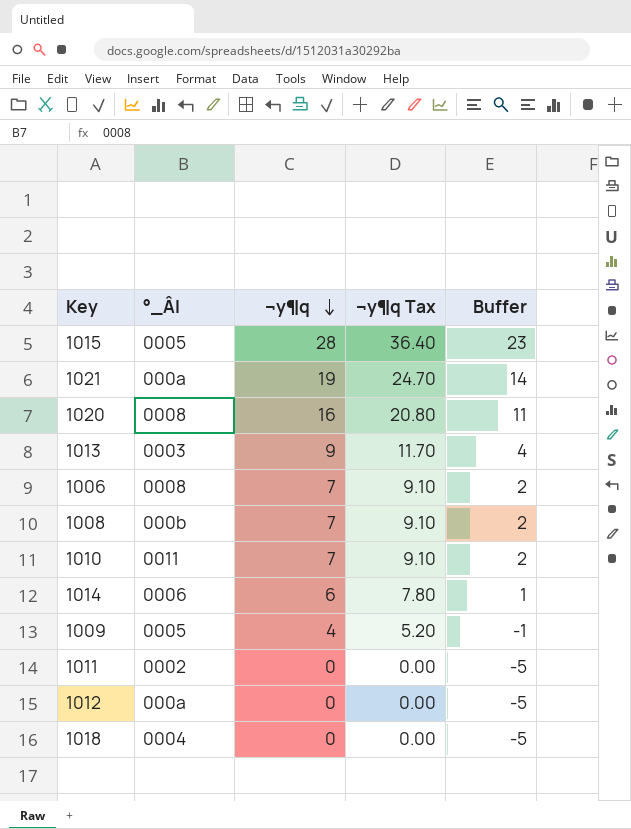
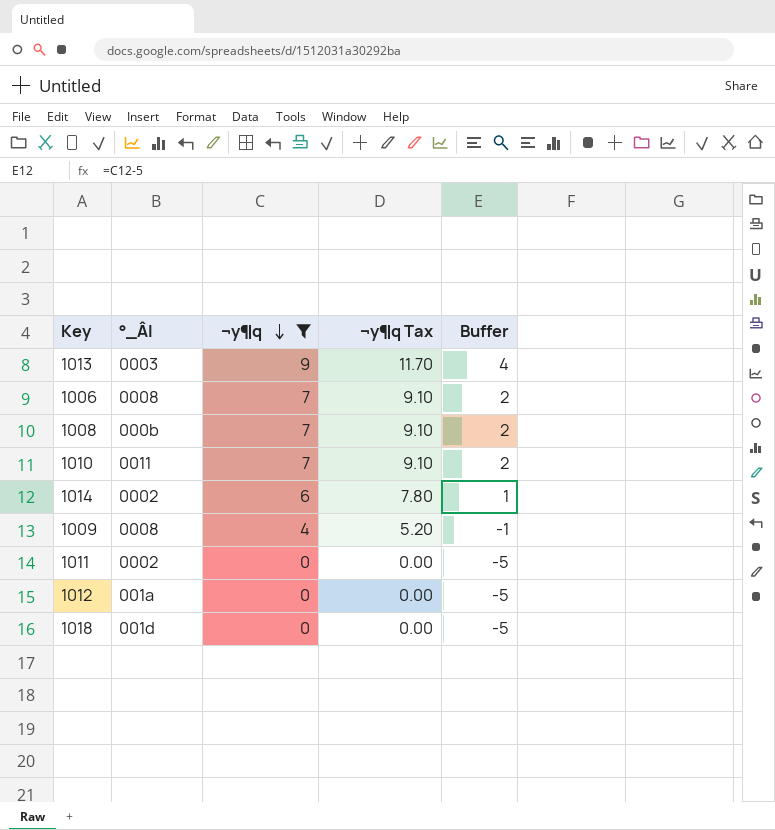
filter: none -> ¬y¶q <= 9
1014 | °_ÂI: 0006 -> 0002
1009 | °_ÂI: 0005 -> 0008
1012 | °_ÂI: 000a -> 001a
1018 | °_ÂI: 0004 -> 001d

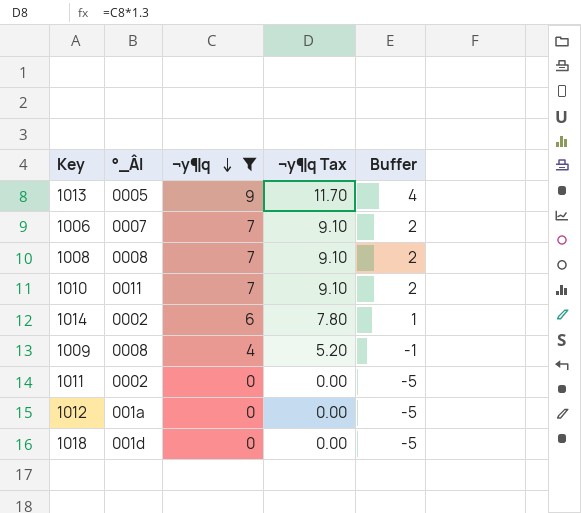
1013 | °_ÂI: 0003 -> 0005
1006 | °_ÂI: 0008 -> 0007
1008 | °_ÂI: 000b -> 0008

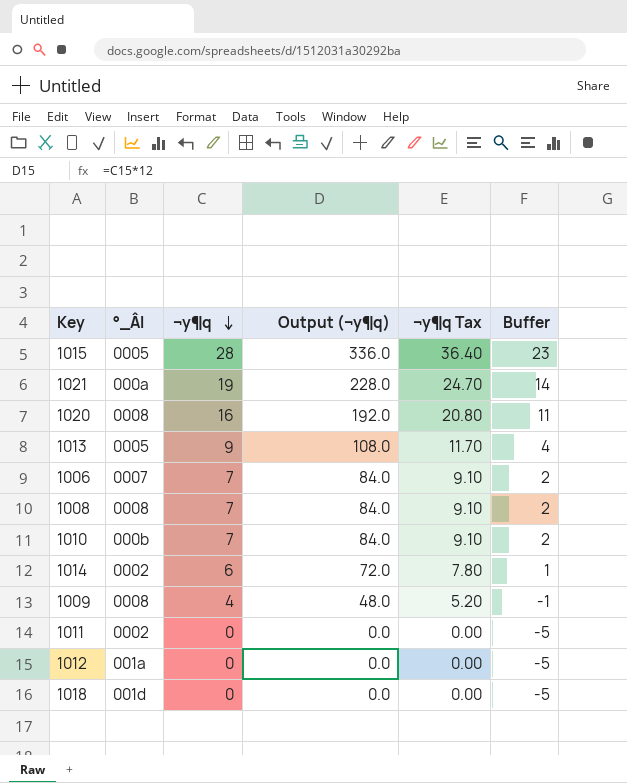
filter: ¬y¶q <= 9 -> none
column Output (¬y¶q) | formula: none -> [¬y¶q] * 12
1010 | °_ÂI: 0011 -> 000b

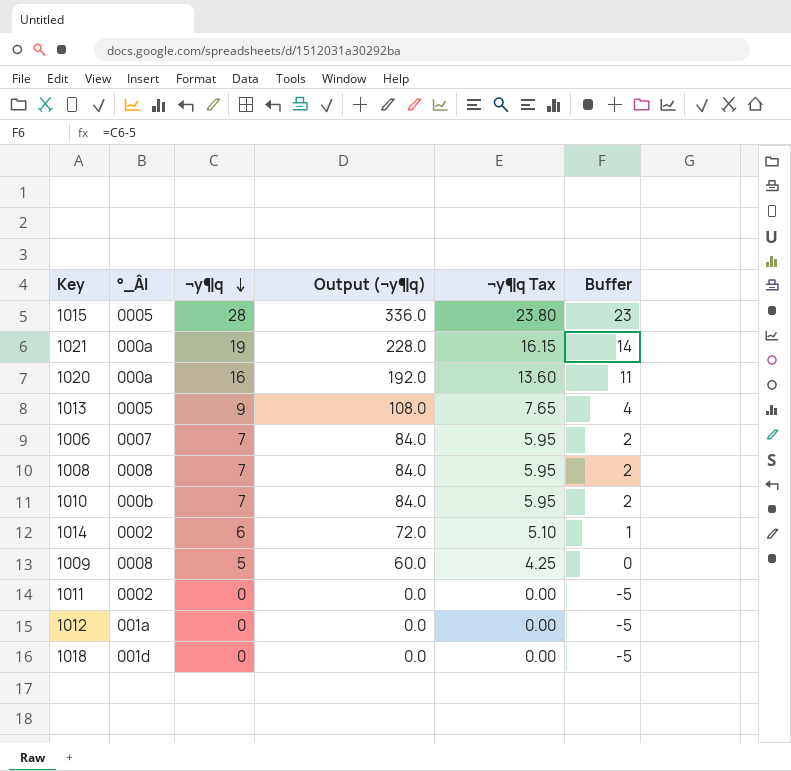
column ¬y¶q Tax | formula: [¬y¶q] * 1.3 -> [¬y¶q] * 0.85
1020 | °_ÂI: 0008 -> 000a
1009 | ¬y¶q: 4 -> 5
1009 | Output (¬y¶q): 48.0 -> 60.0
1009 | Buffer: -1 -> 0

